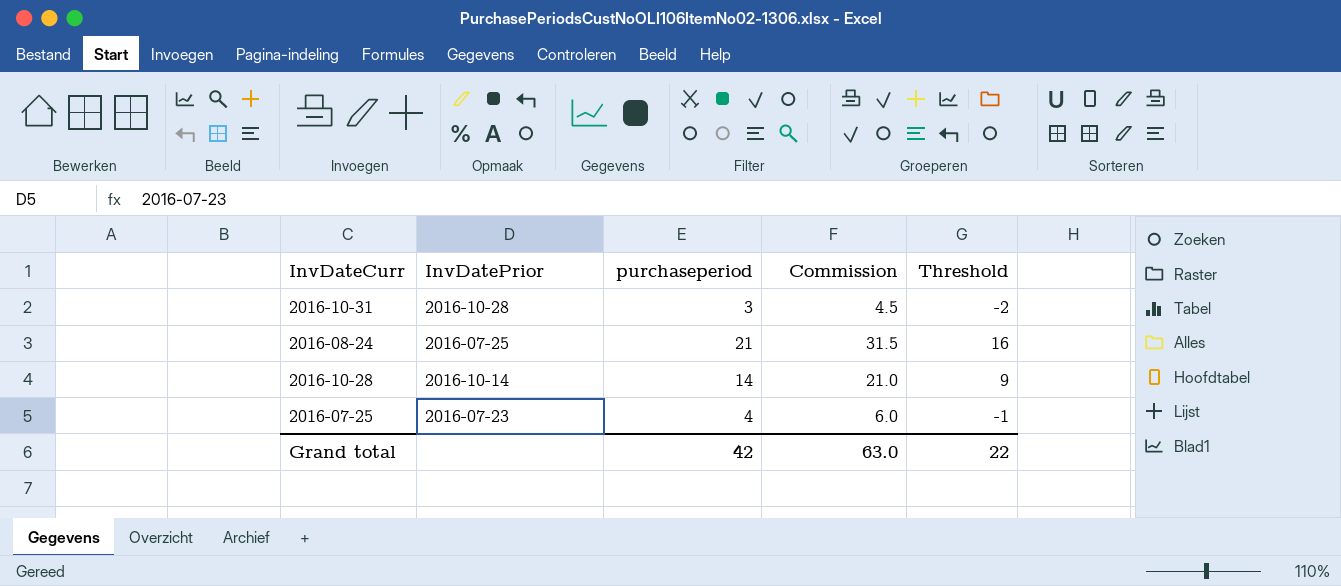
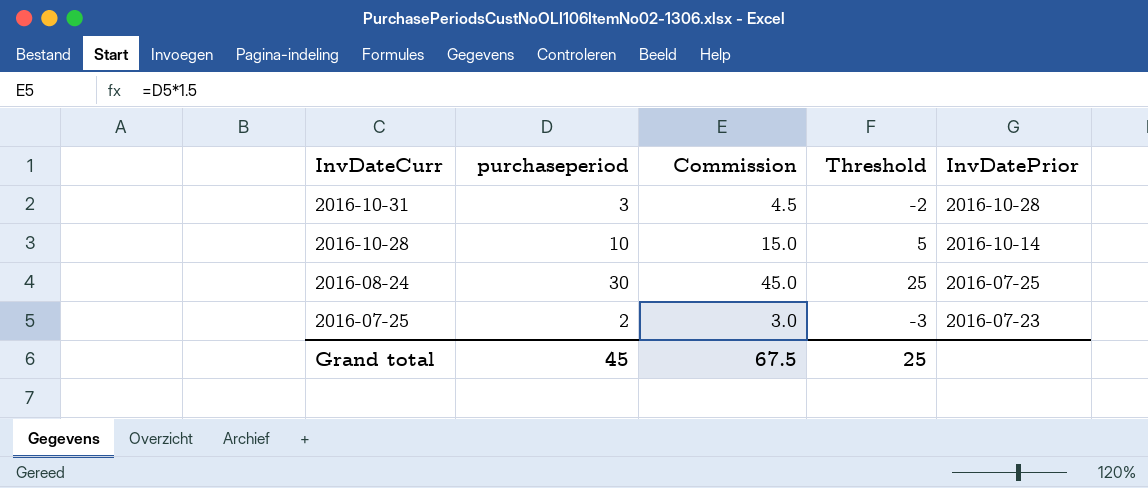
row order: none -> InvDateCurr descending
column InvDatePrior | position: 2 -> 5
2016-10-28 | purchaseperiod: 14 -> 10
2016-10-28 | Commission: 21.0 -> 15.0
2016-10-28 | Threshold: 9 -> 5
2016-08-24 | purchaseperiod: 21 -> 30
2016-08-24 | Commission: 31.5 -> 45.0
2016-08-24 | Threshold: 16 -> 25
2016-07-25 | purchaseperiod: 4 -> 2
2016-07-25 | Commission: 6.0 -> 3.0
2016-07-25 | Threshold: -1 -> -3
Grand total | purchaseperiod: 42 -> 45
Grand total | Commission: 63.0 -> 67.5
Grand total | Threshold: 22 -> 25

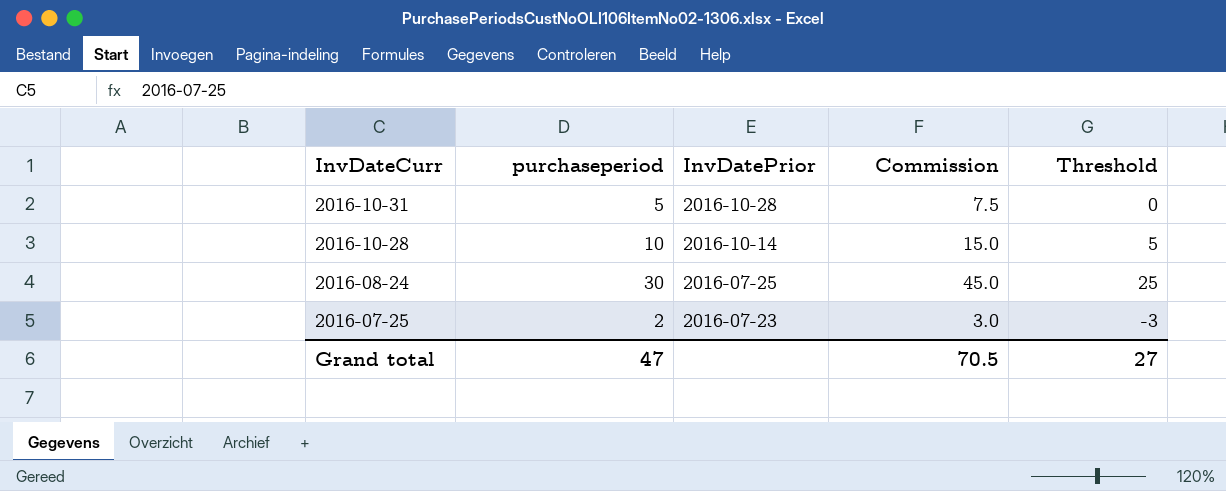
column InvDatePrior | position: 5 -> 3
2016-10-31 | purchaseperiod: 3 -> 5
2016-10-31 | Commission: 4.5 -> 7.5
2016-10-31 | Threshold: -2 -> 0
Grand total | purchaseperiod: 45 -> 47
Grand total | Commission: 67.5 -> 70.5
Grand total | Threshold: 25 -> 27

